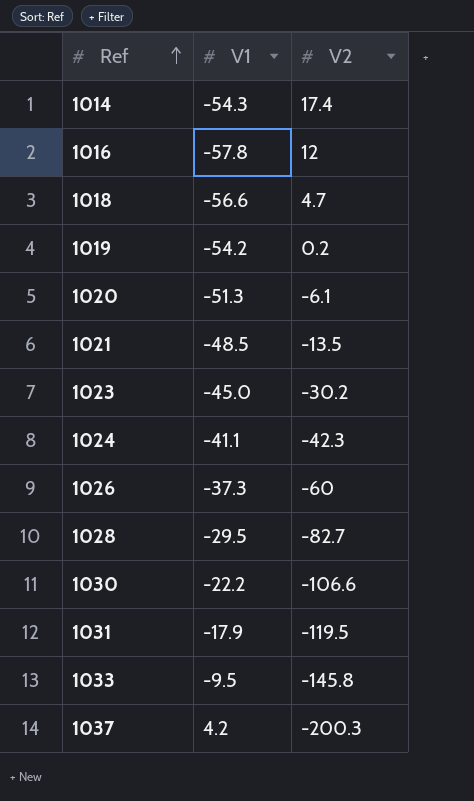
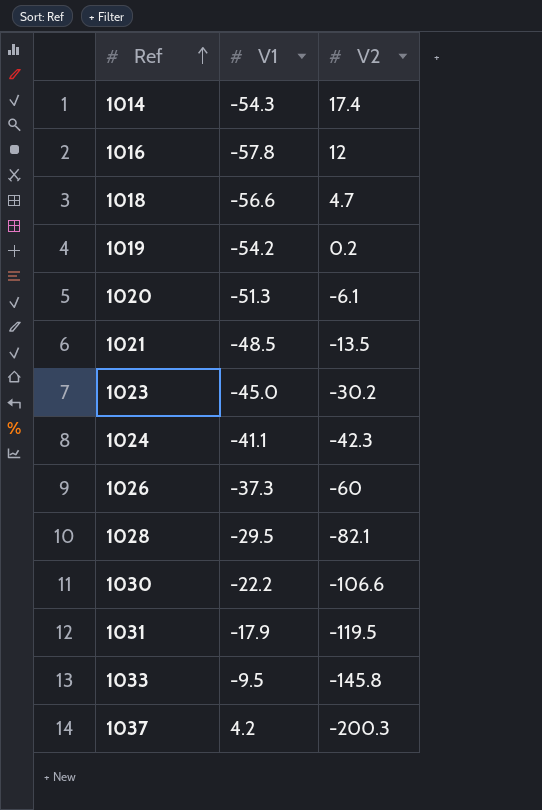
1028 | V2: -82.7 -> -82.1

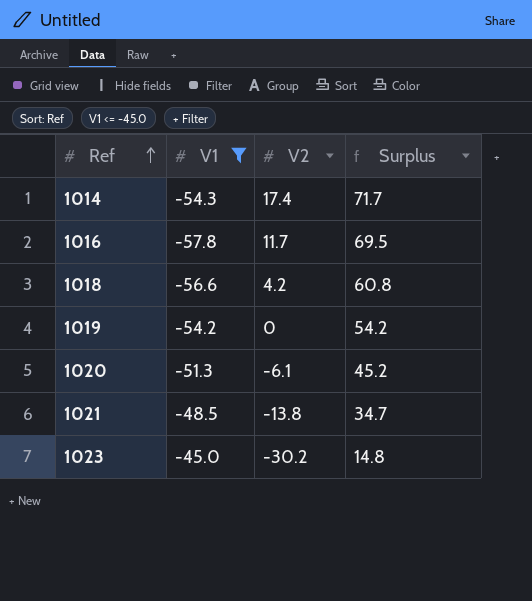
filter: none -> V1 <= -45.0
column Surplus | formula: none -> [V2] - [V1]
1016 | V2: 12 -> 11.7
1018 | V2: 4.7 -> 4.2
1019 | V2: 0.2 -> 0
1021 | V2: -13.5 -> -13.8

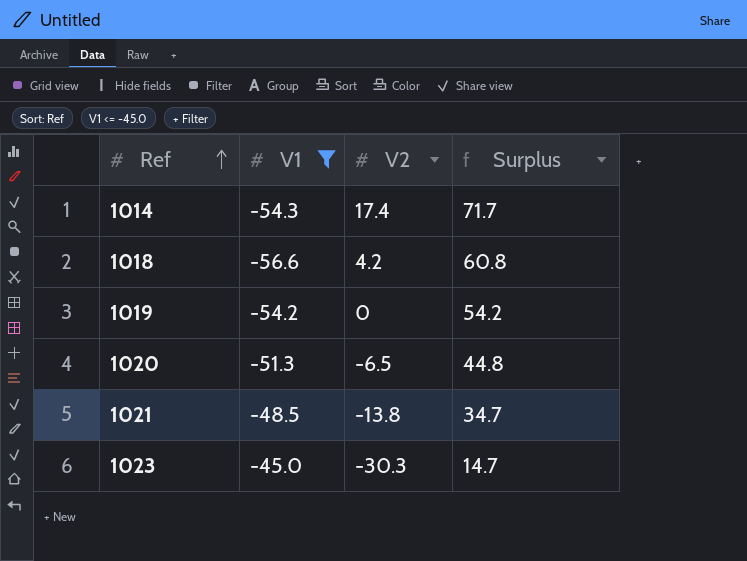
row 1016: -57.8 | 11.7 | 69.5 -> none
1020 | V2: -6.1 -> -6.5
1020 | Surplus: 45.2 -> 44.8
1023 | V2: -30.2 -> -30.3
1023 | Surplus: 14.8 -> 14.7

